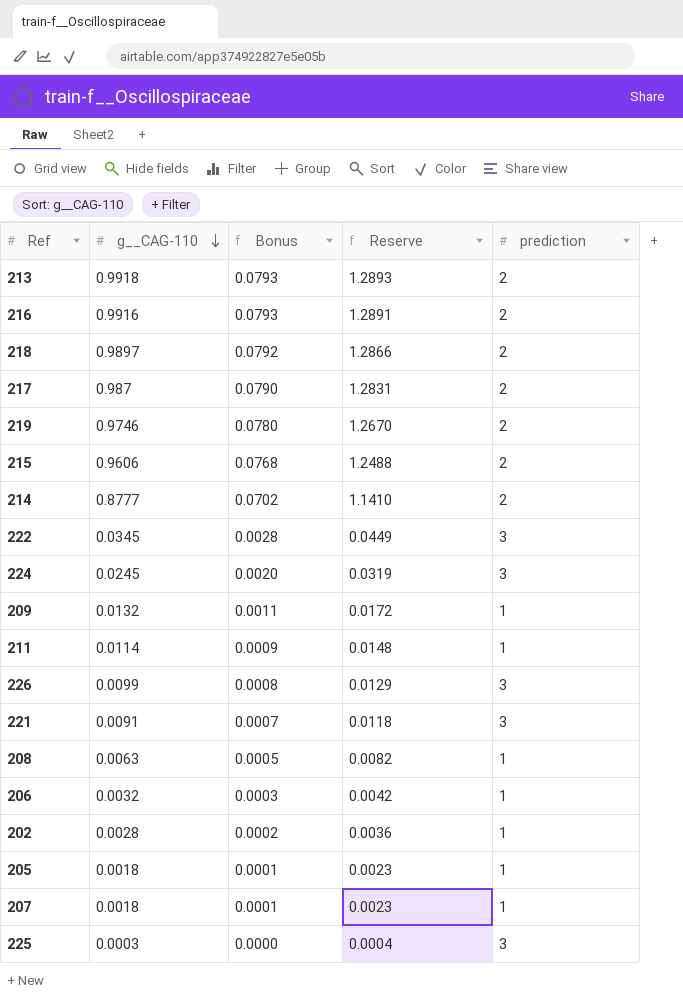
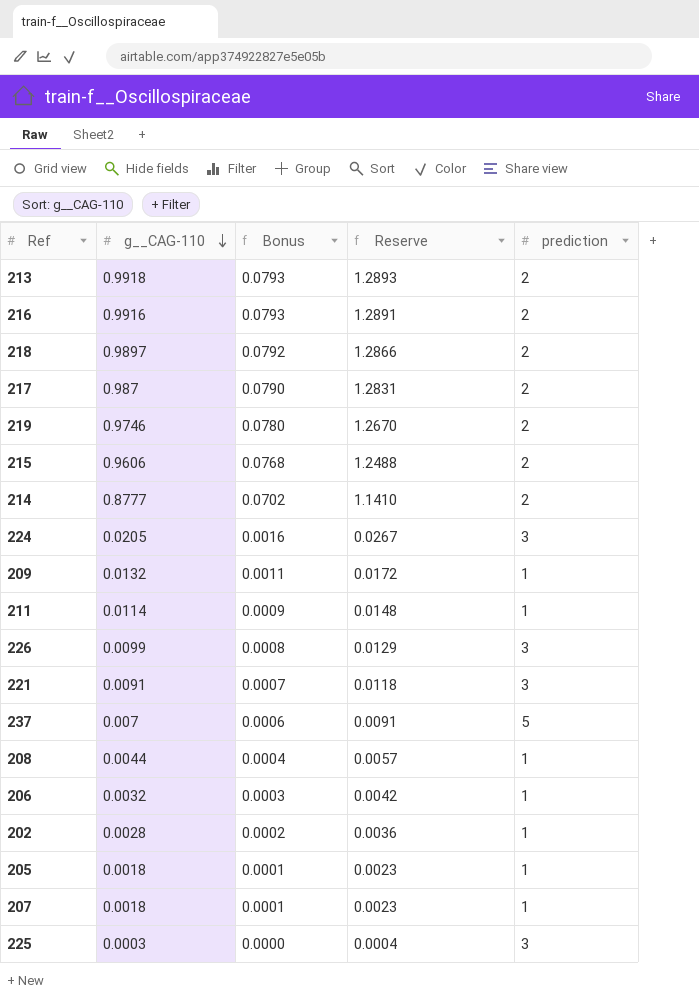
row 222: 0.0345 | 0.0028 | 0.0449 | 3 -> none
224 | g__CAG-110: 0.0245 -> 0.0205
224 | Bonus: 0.0020 -> 0.0016
224 | Reserve: 0.0319 -> 0.0267
row 237: none -> 0.007 | 0.0006 | 0.0091 | 5
208 | g__CAG-110: 0.0063 -> 0.0044
208 | Bonus: 0.0005 -> 0.0004
208 | Reserve: 0.0082 -> 0.0057

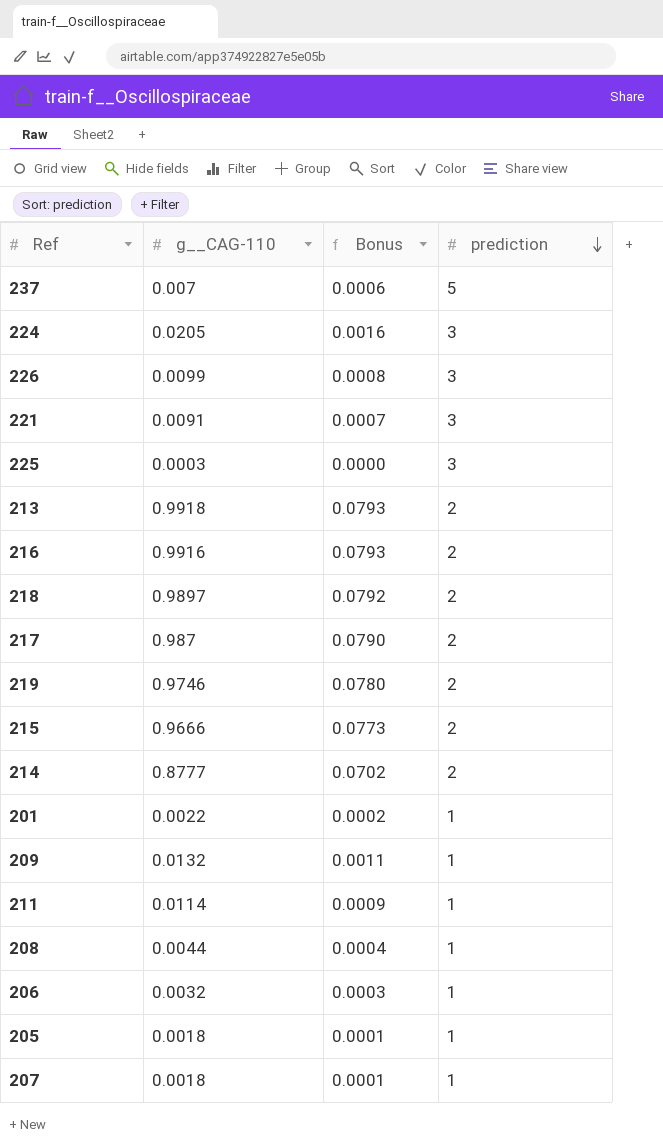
row order: g__CAG-110 descending -> prediction descending
column Reserve | formula: [g__CAG-110] * 1.3 -> none
row 202: 0.0028 | 0.0002 | 0.0036 | 1 -> none
215 | g__CAG-110: 0.9606 -> 0.9666
215 | Bonus: 0.0768 -> 0.0773
row 201: none -> 0.0022 | 0.0002 | 1

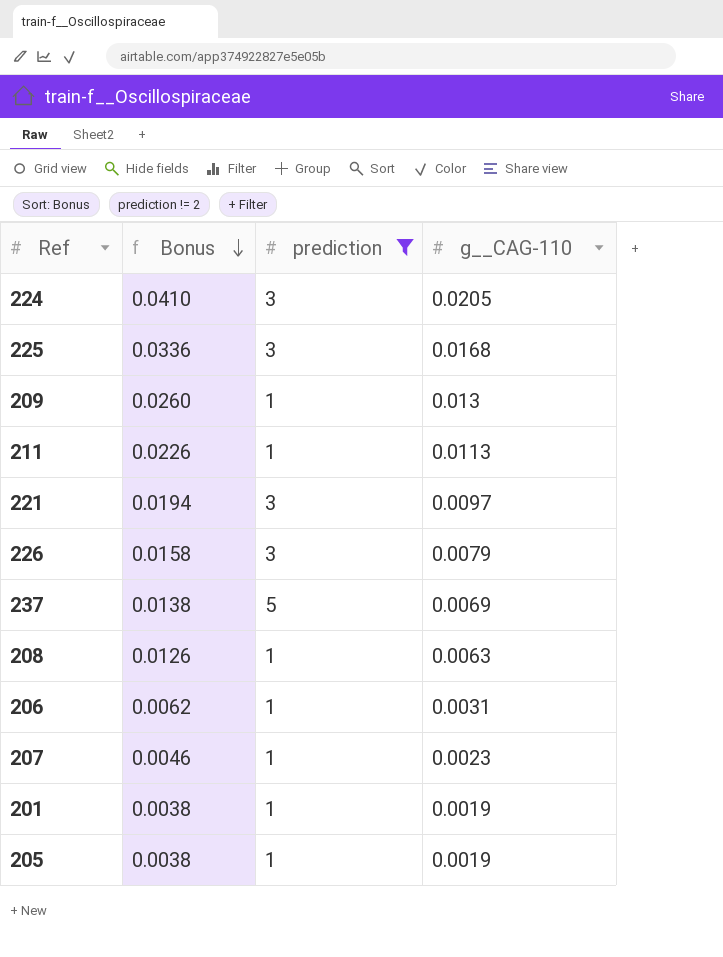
filter: none -> prediction != 2
row order: prediction descending -> Bonus descending
column Bonus | formula: [g__CAG-110] * 0.08 -> [g__CAG-110] * 2
column g__CAG-110 | position: 2 -> 4
225 | g__CAG-110: 0.0003 -> 0.0168
209 | g__CAG-110: 0.0132 -> 0.013
211 | g__CAG-110: 0.0114 -> 0.0113
221 | g__CAG-110: 0.0091 -> 0.0097
226 | g__CAG-110: 0.0099 -> 0.0079
237 | g__CAG-110: 0.007 -> 0.0069
208 | g__CAG-110: 0.0044 -> 0.0063
206 | g__CAG-110: 0.0032 -> 0.0031
207 | g__CAG-110: 0.0018 -> 0.0023
201 | g__CAG-110: 0.0022 -> 0.0019
205 | g__CAG-110: 0.0018 -> 0.0019

